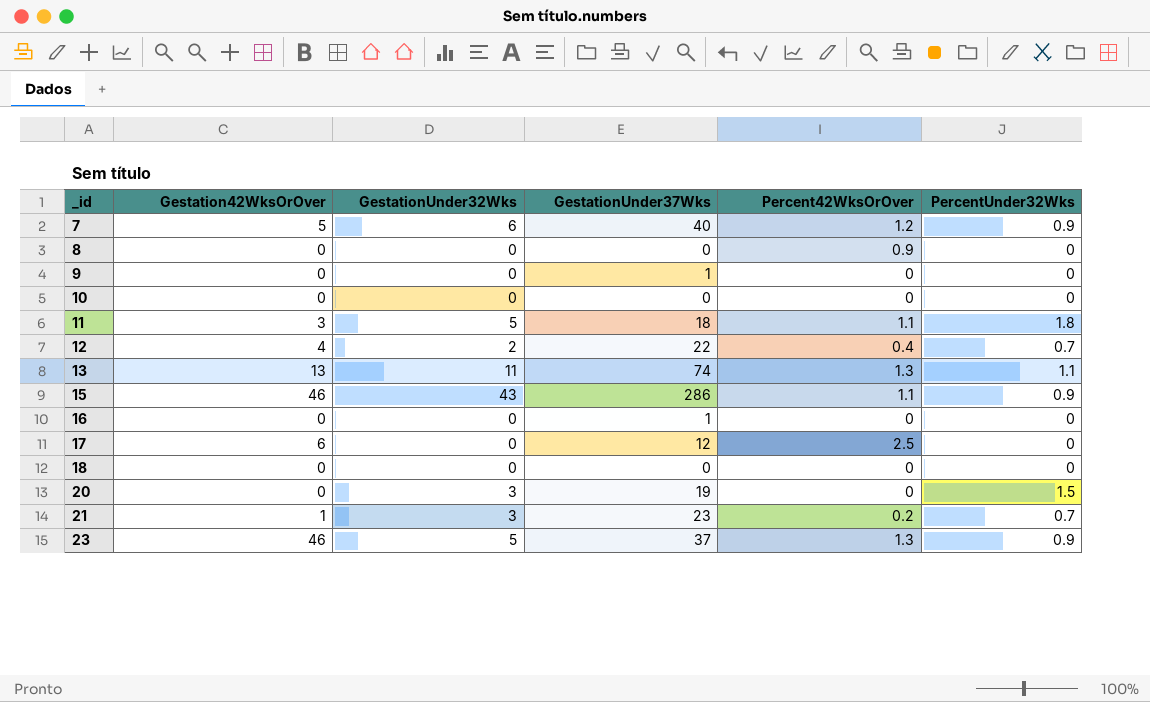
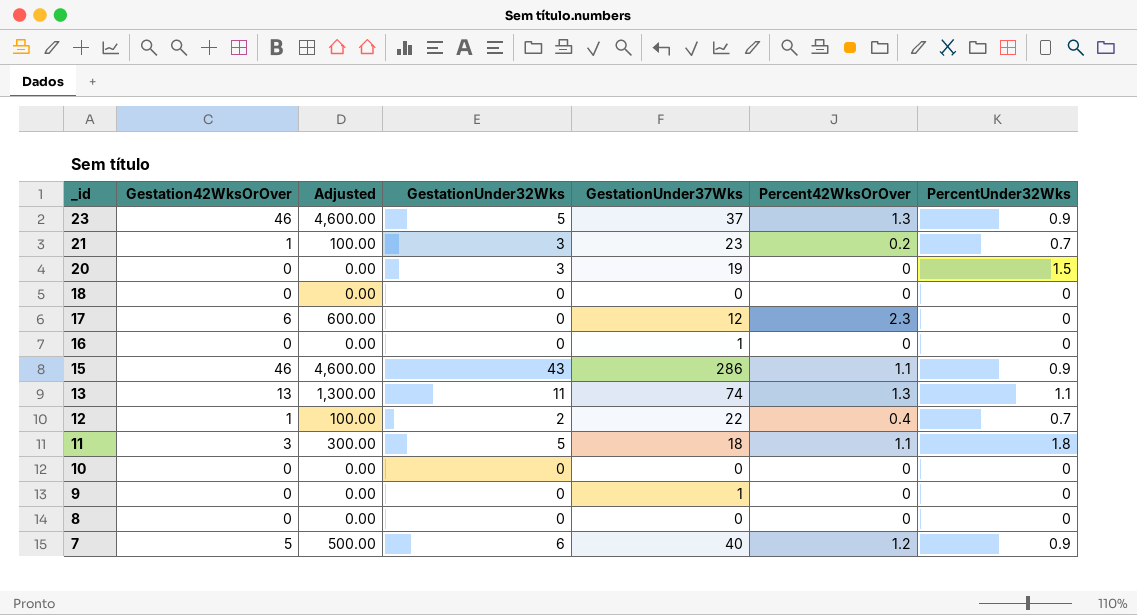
row order: _id ascending -> _id descending
column Adjusted | formula: none -> [Gestation42WksOrOver] * 100
17 | Percent42WksOrOver: 2.5 -> 2.3
12 | Gestation42WksOrOver: 4 -> 1
8 | Percent42WksOrOver: 0.9 -> 0

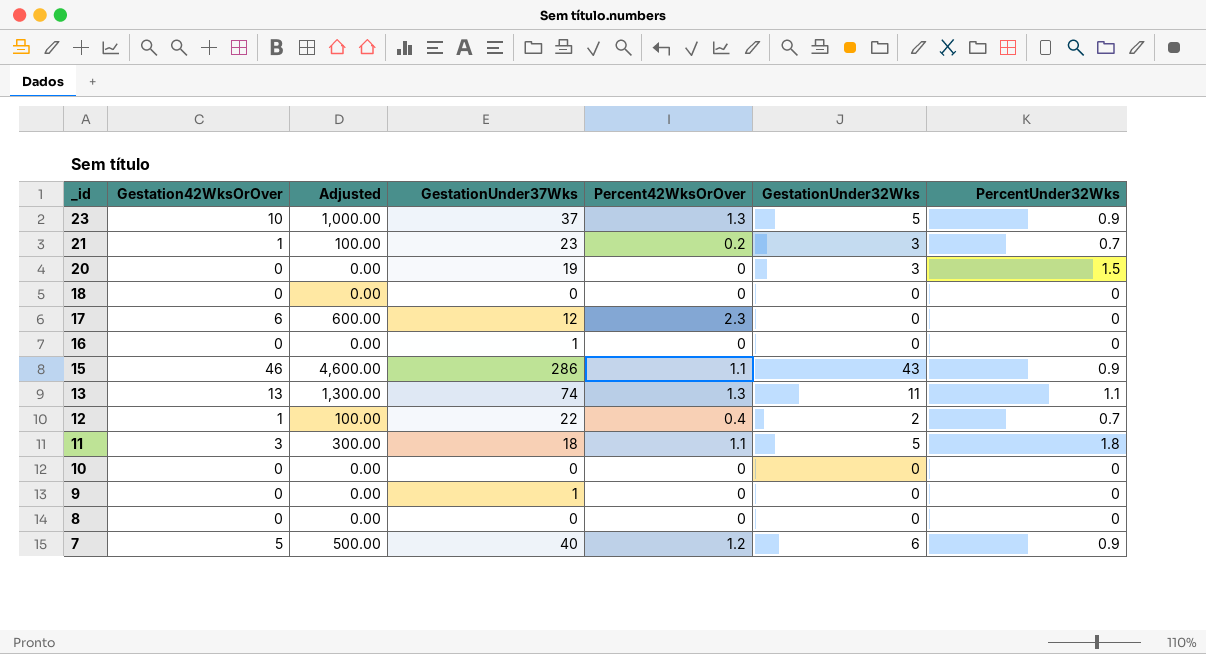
column GestationUnder32Wks | position: 4 -> 6
23 | Gestation42WksOrOver: 46 -> 10
23 | Adjusted: 4,600.00 -> 1,000.00

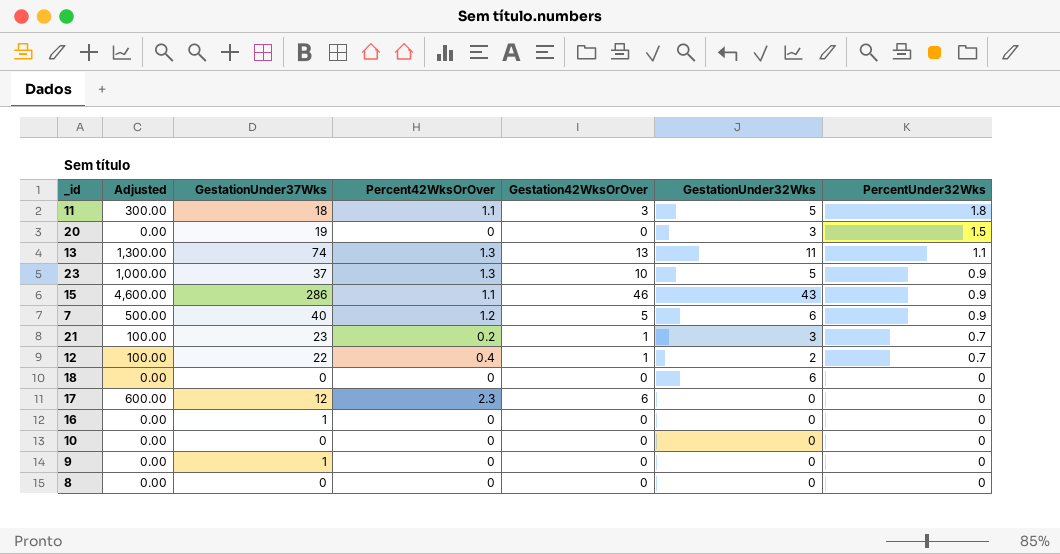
row order: _id descending -> PercentUnder32Wks descending
column Gestation42WksOrOver | position: 2 -> 5
18 | GestationUnder32Wks: 0 -> 6

